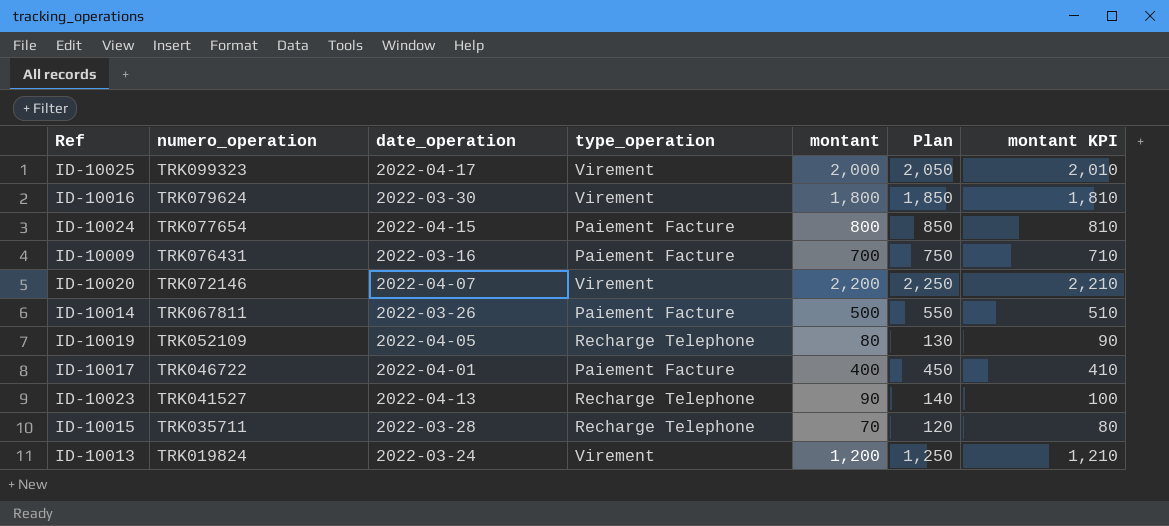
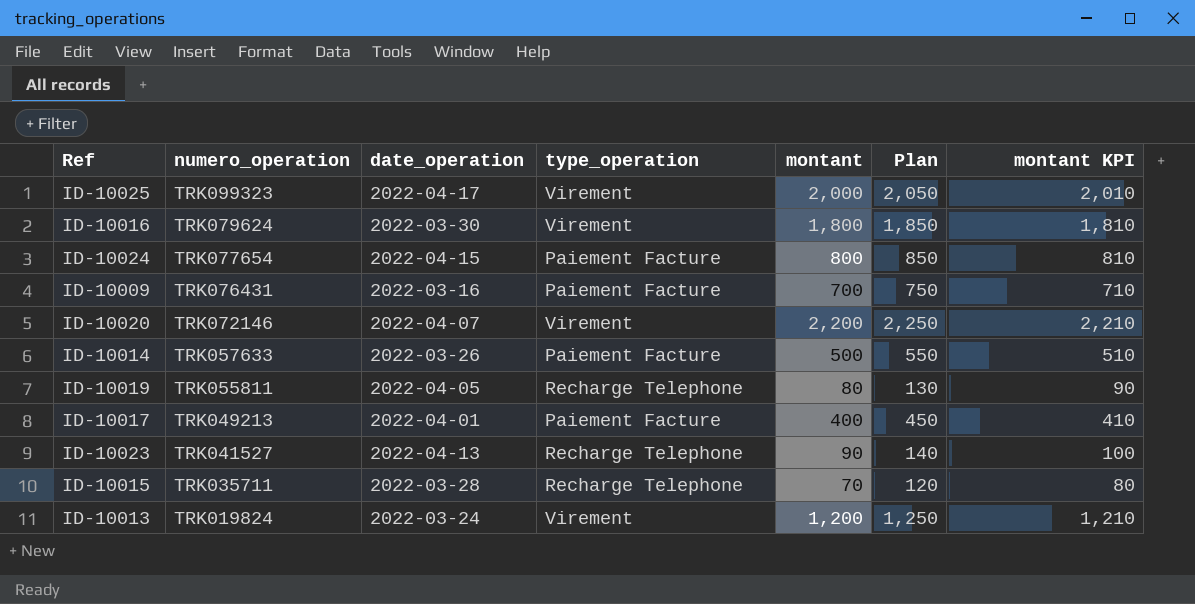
ID-10014 | numero_operation: TRK067811 -> TRK057633
ID-10019 | numero_operation: TRK052109 -> TRK055811
ID-10017 | numero_operation: TRK046722 -> TRK049213

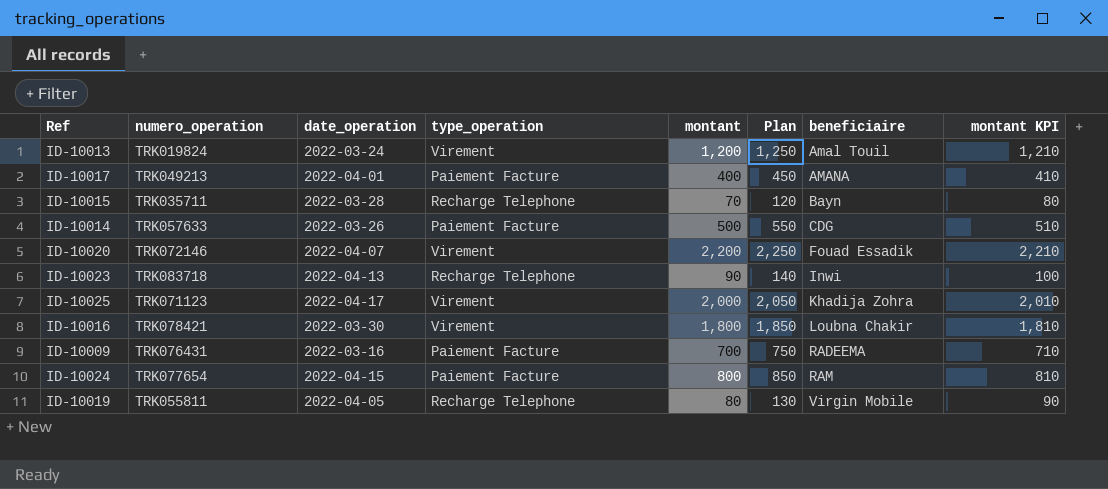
row order: numero_operation descending -> beneficiaire ascending
column beneficiaire | position: none -> 7
ID-10023 | numero_operation: TRK041527 -> TRK083718
ID-10025 | numero_operation: TRK099323 -> TRK071123
ID-10016 | numero_operation: TRK079624 -> TRK078421

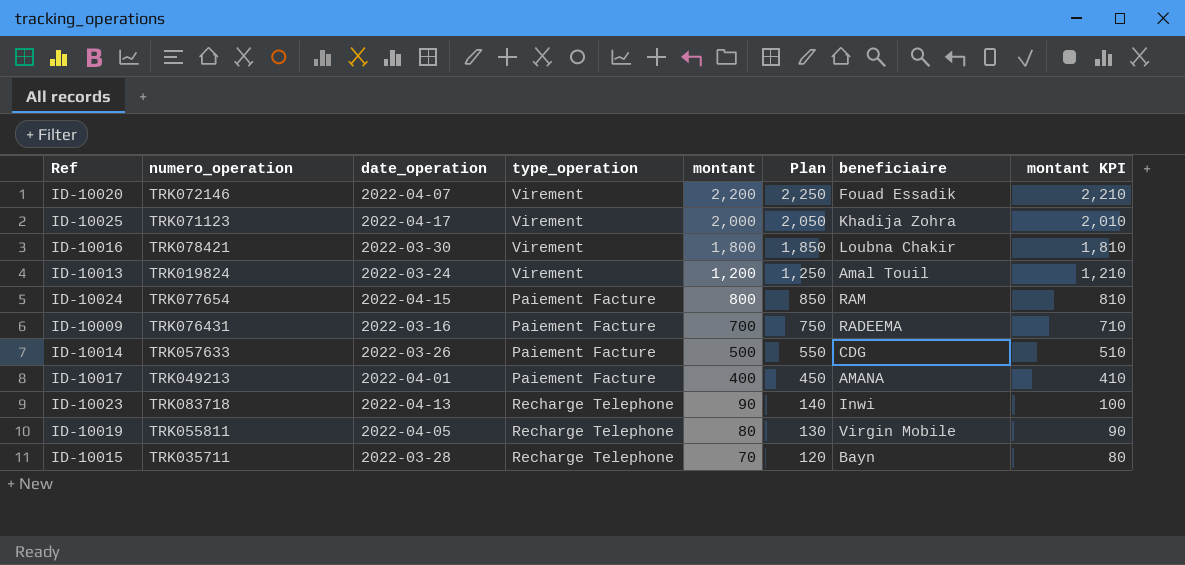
row order: beneficiaire ascending -> montant descending

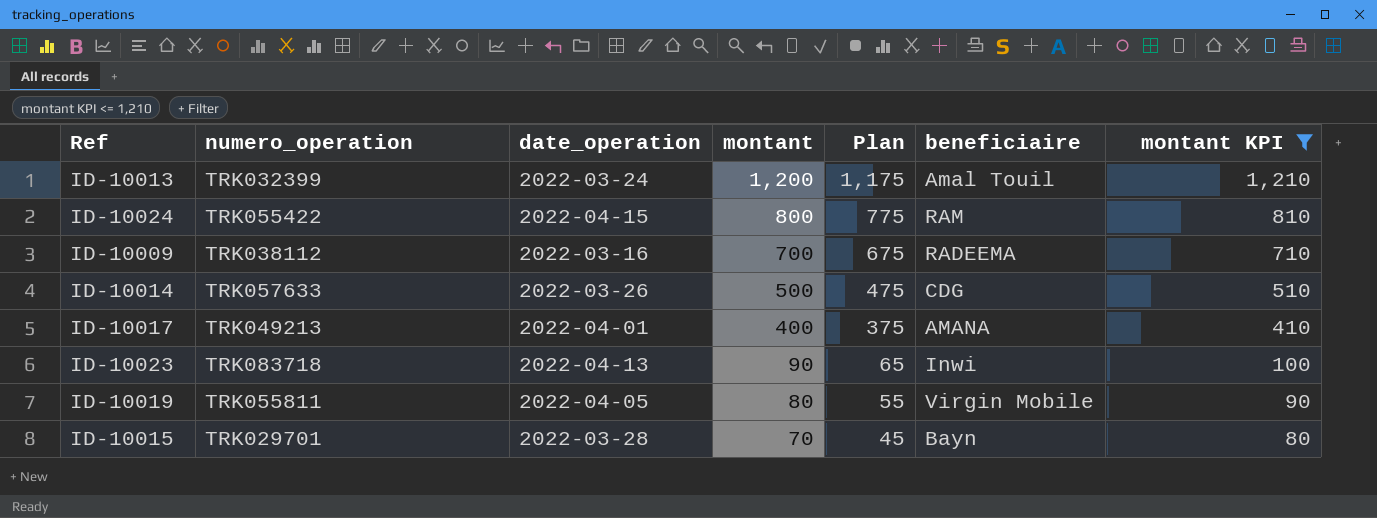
filter: none -> montant KPI <= 1,210
column type_operation | position: 4 -> none
column Plan | formula: [montant] + 50 -> [montant] - 25
ID-10013 | numero_operation: TRK019824 -> TRK032399
ID-10024 | numero_operation: TRK077654 -> TRK055422
ID-10009 | numero_operation: TRK076431 -> TRK038112
ID-10015 | numero_operation: TRK035711 -> TRK029701

